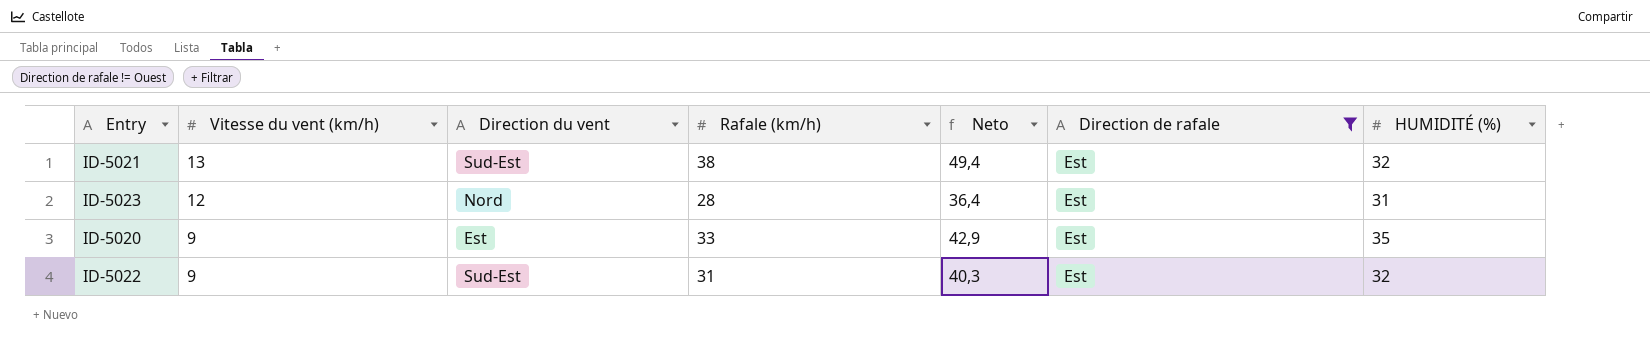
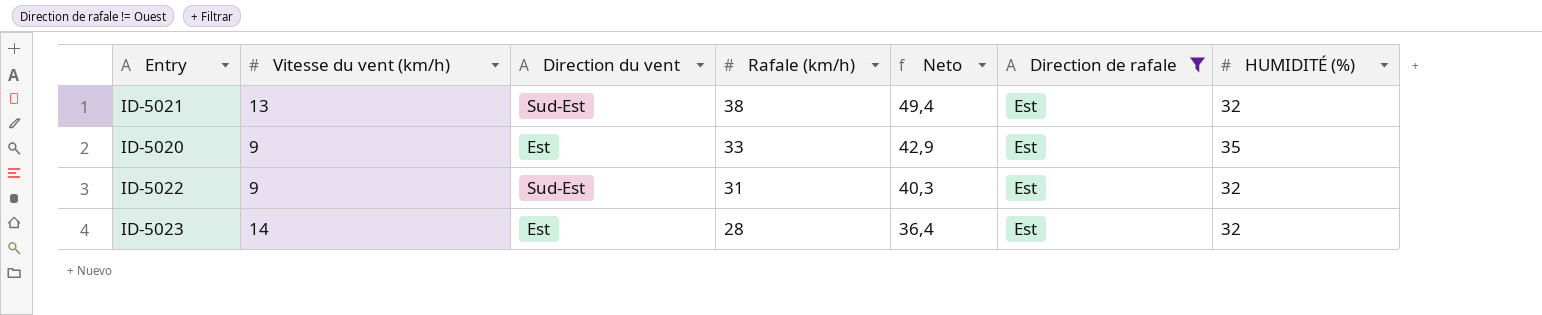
row order: Vitesse du vent (km/h) descending -> Rafale (km/h) descending
ID-5023 | Vitesse du vent (km/h): 12 -> 14
ID-5023 | Direction du vent: Nord -> Est
ID-5023 | HUMIDITÉ (%): 31 -> 32

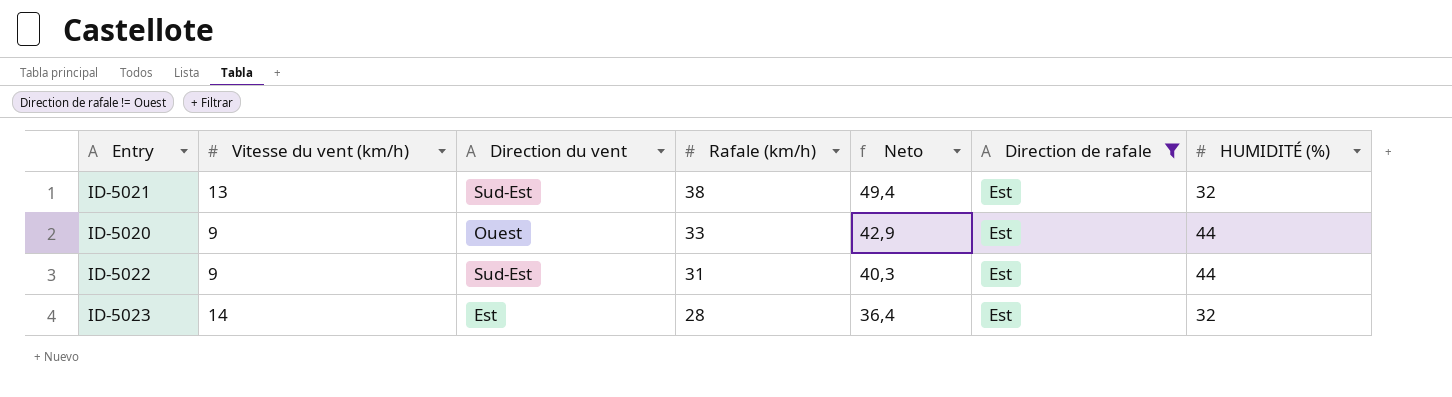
ID-5020 | Direction du vent: Est -> Ouest
ID-5020 | HUMIDITÉ (%): 35 -> 44
ID-5022 | HUMIDITÉ (%): 32 -> 44

